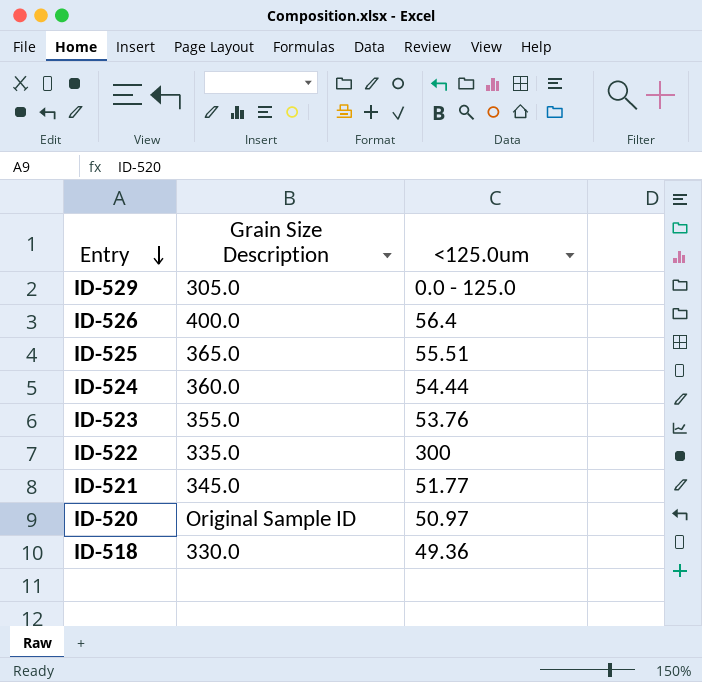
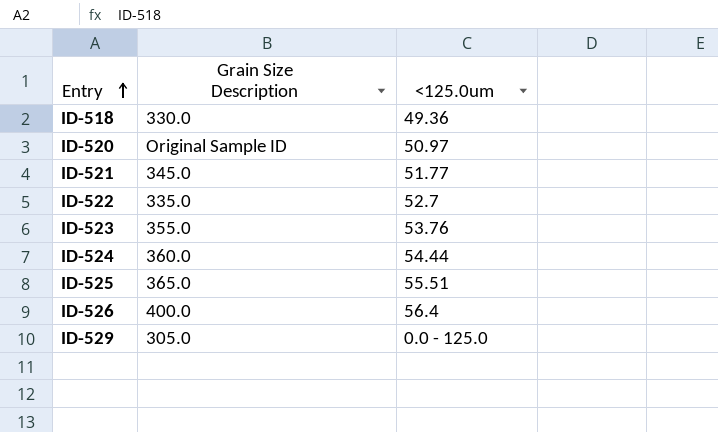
row order: Entry descending -> Entry ascending
ID-522 | <125.0um: 300 -> 52.7

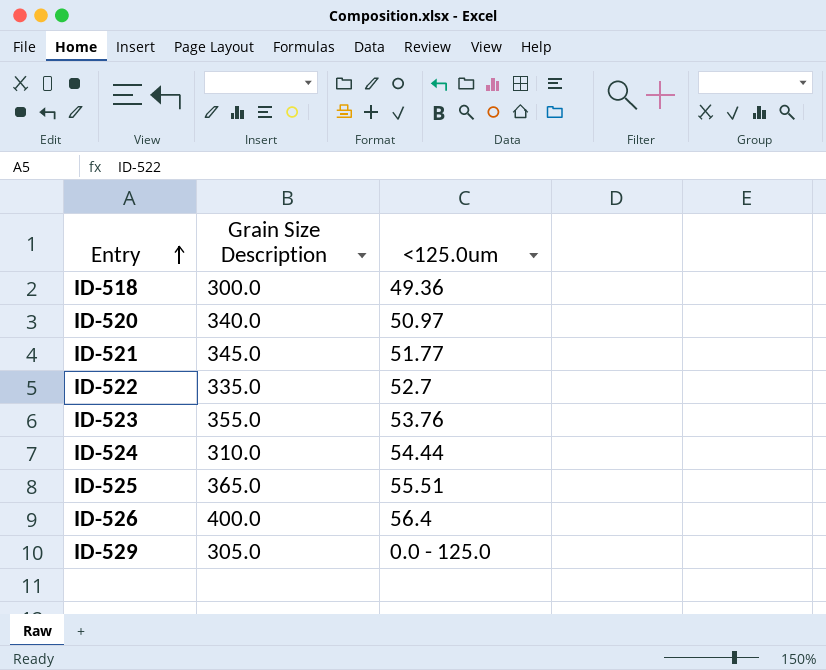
ID-518 | Grain Size Description: 330.0 -> 300.0
ID-520 | Grain Size Description: Original Sample ID -> 340.0
ID-524 | Grain Size Description: 360.0 -> 310.0

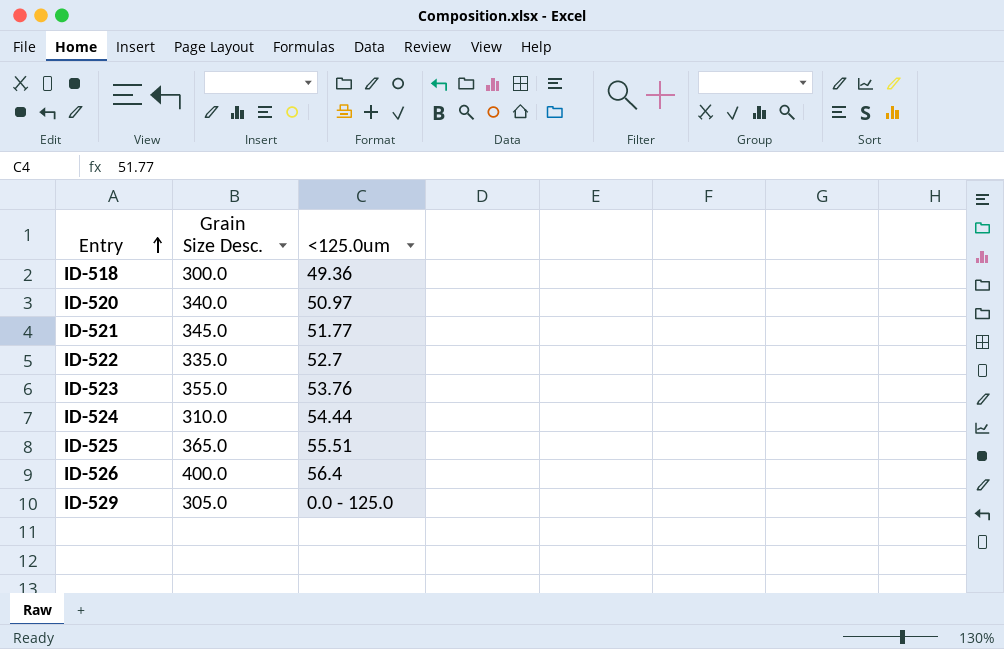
column name: Grain Size Description -> Grain Size Desc.

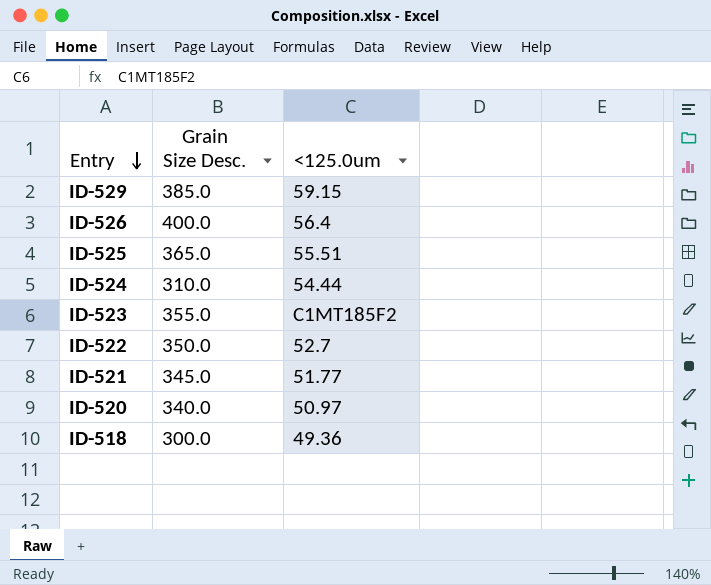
row order: Entry ascending -> Entry descending
ID-529 | Grain Size Desc.: 305.0 -> 385.0
ID-529 | <125.0um: 0.0 - 125.0 -> 59.15
ID-523 | <125.0um: 53.76 -> C1MT185F2
ID-522 | Grain Size Desc.: 335.0 -> 350.0

